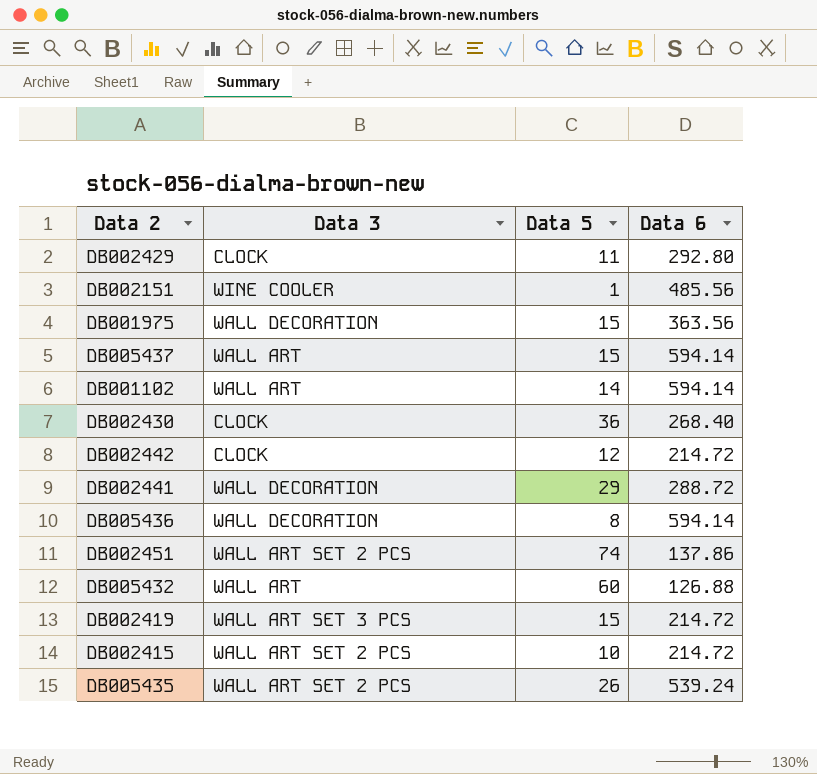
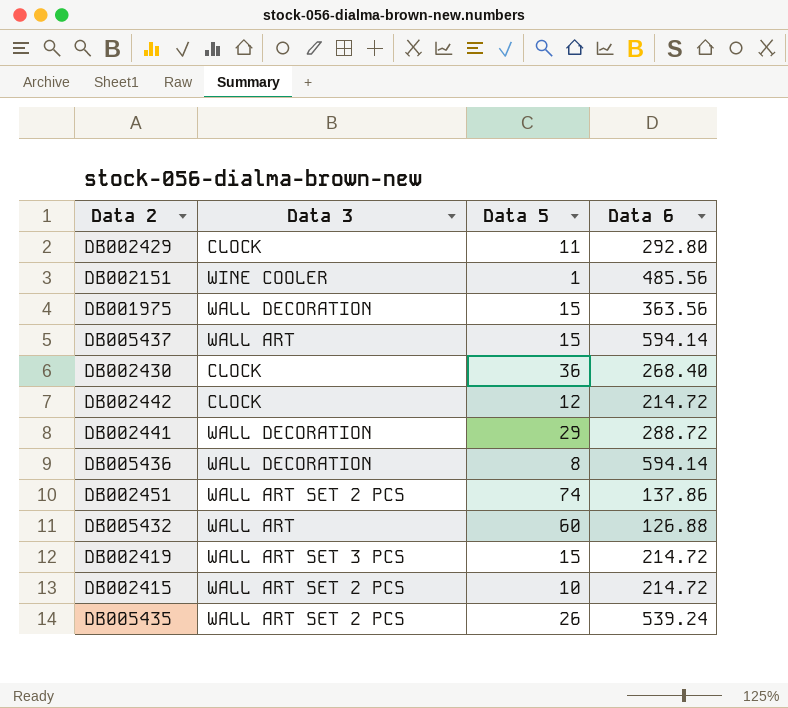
row DB001102: WALL ART | 14 | 594.14 -> none

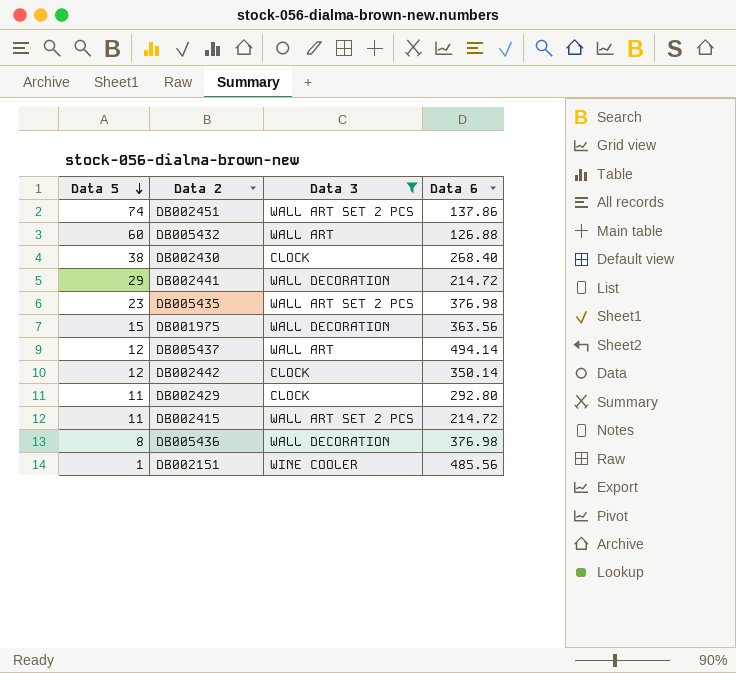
filter: none -> Data 3 != WALL ART SET 3 PCS
row order: none -> Data 5 descending
column Data 5 | position: 3 -> 1
DB002430 | Data 5: 36 -> 38
DB002441 | Data 6: 288.72 -> 214.72
DB005435 | Data 5: 26 -> 23
DB005435 | Data 6: 539.24 -> 376.98
DB005437 | Data 5: 15 -> 12
DB005437 | Data 6: 594.14 -> 494.14
DB002442 | Data 6: 214.72 -> 350.14
DB002415 | Data 5: 10 -> 11
DB005436 | Data 6: 594.14 -> 376.98

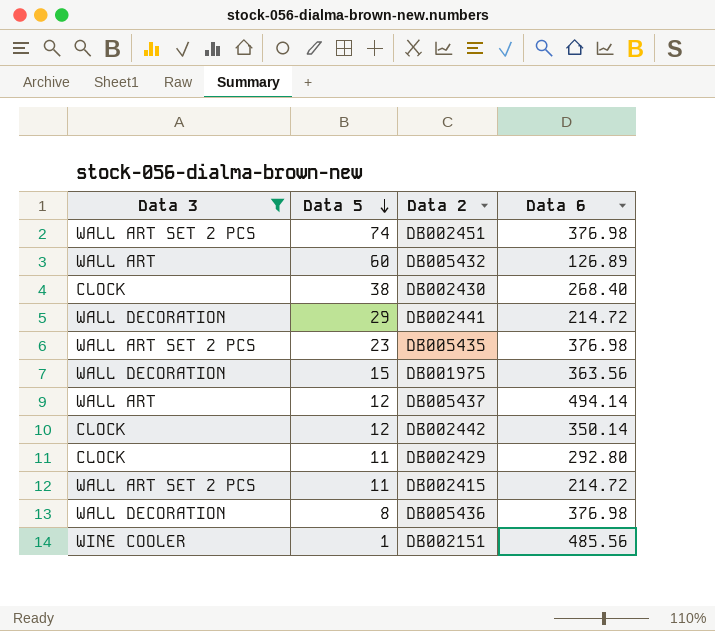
column Data 3 | position: 3 -> 1
DB002451 | Data 6: 137.86 -> 376.98
DB005432 | Data 6: 126.88 -> 126.89

